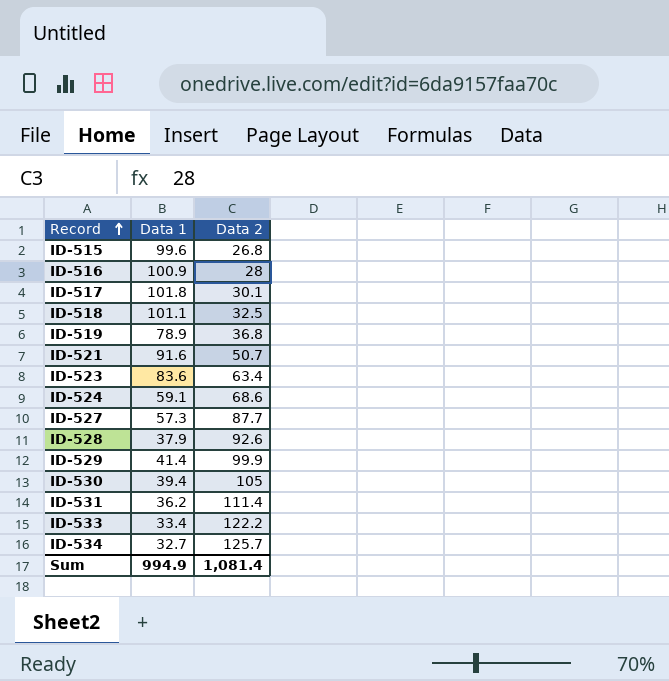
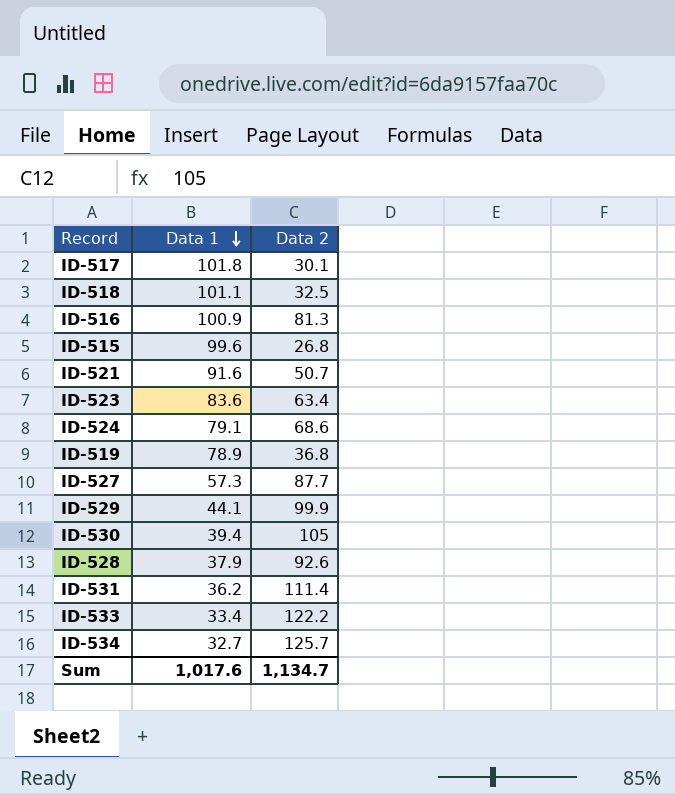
row order: Record ascending -> Data 1 descending
ID-516 | Data 2: 28 -> 81.3
ID-524 | Data 1: 59.1 -> 79.1
ID-529 | Data 1: 41.4 -> 44.1
Sum | Data 1: 994.9 -> 1,017.6
Sum | Data 2: 1,081.4 -> 1,134.7

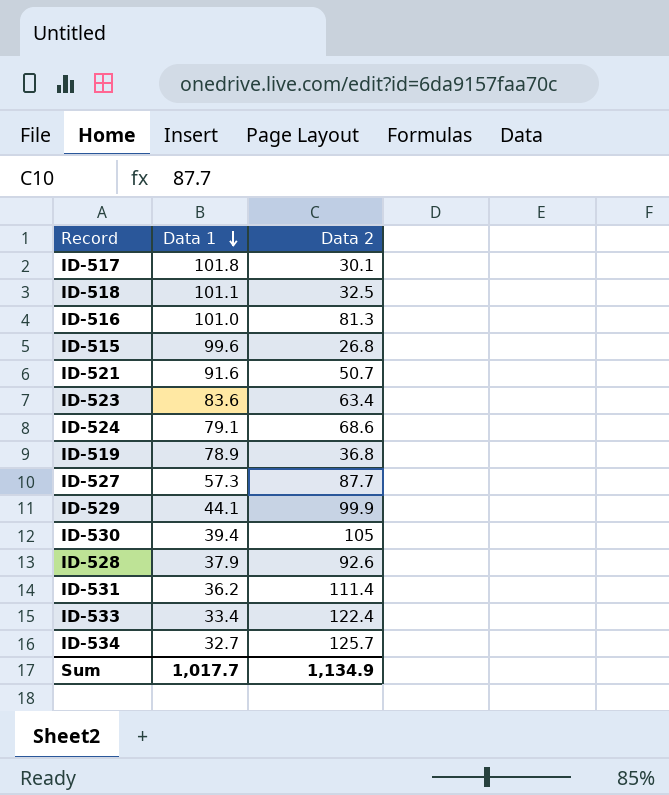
ID-516 | Data 1: 100.9 -> 101.0
ID-533 | Data 2: 122.2 -> 122.4
Sum | Data 1: 1,017.6 -> 1,017.7
Sum | Data 2: 1,134.7 -> 1,134.9

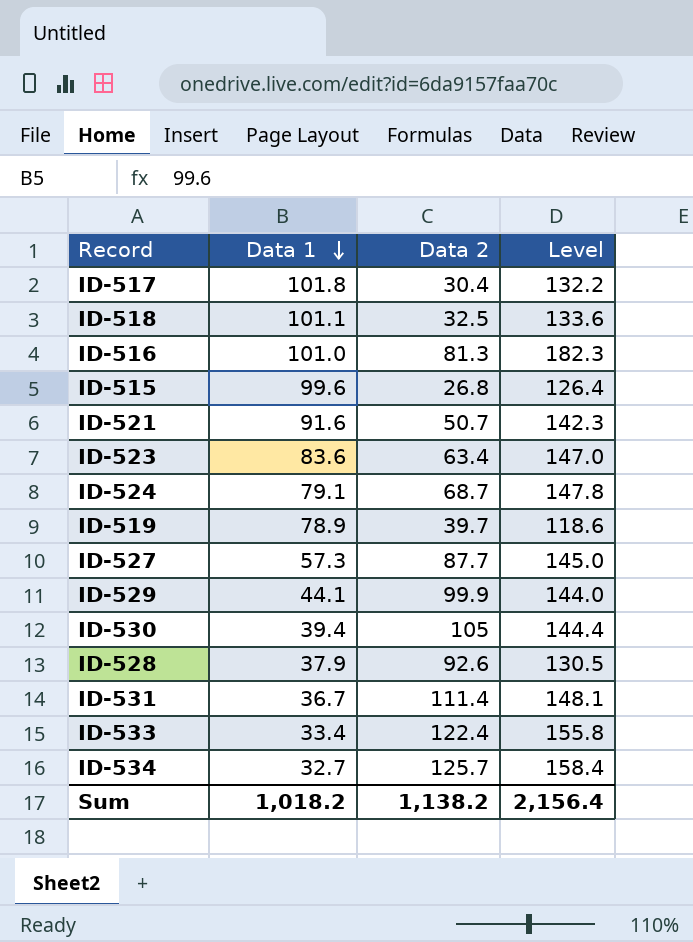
column Level | formula: none -> [Data 1] + [Data 2]
ID-517 | Data 2: 30.1 -> 30.4
ID-524 | Data 2: 68.6 -> 68.7
ID-519 | Data 2: 36.8 -> 39.7
ID-531 | Data 1: 36.2 -> 36.7
Sum | Data 1: 1,017.7 -> 1,018.2
Sum | Data 2: 1,134.9 -> 1,138.2

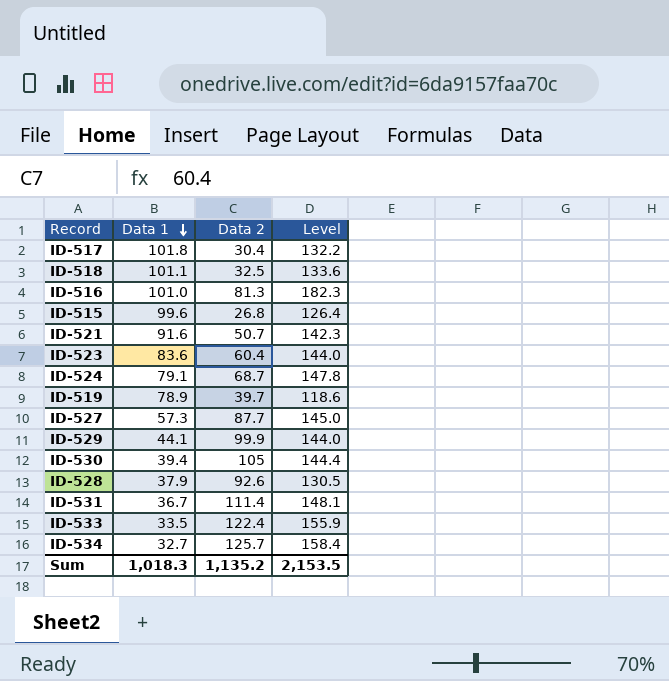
ID-523 | Data 2: 63.4 -> 60.4
ID-523 | Level: 147.0 -> 144.0
ID-533 | Data 1: 33.4 -> 33.5
ID-533 | Level: 155.8 -> 155.9
Sum | Data 1: 1,018.2 -> 1,018.3
Sum | Data 2: 1,138.2 -> 1,135.2
Sum | Level: 2,156.4 -> 2,153.5

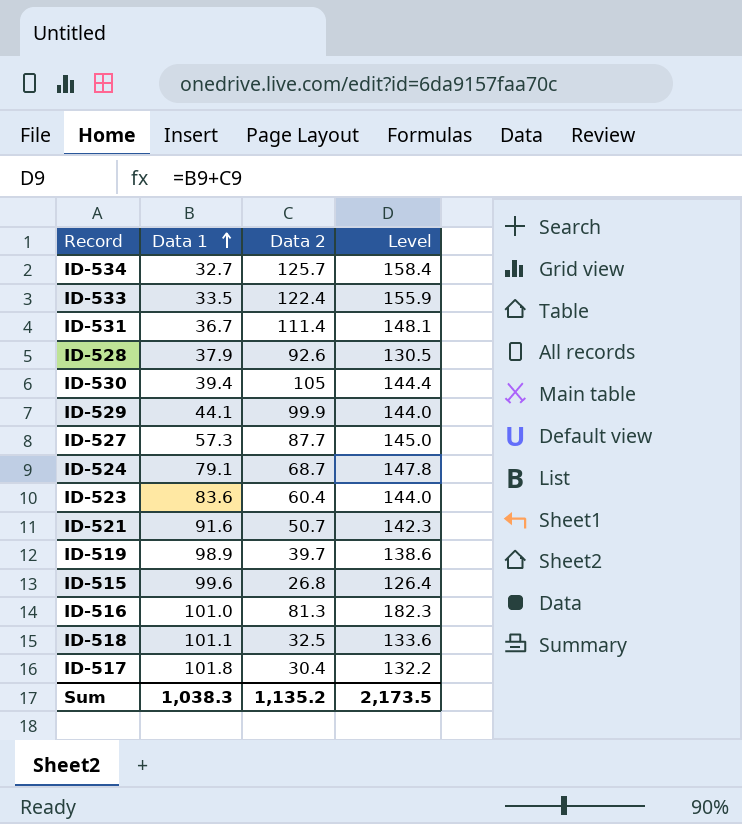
row order: Data 1 descending -> Data 1 ascending
ID-519 | Data 1: 78.9 -> 98.9
ID-519 | Level: 118.6 -> 138.6
Sum | Data 1: 1,018.3 -> 1,038.3
Sum | Level: 2,153.5 -> 2,173.5

